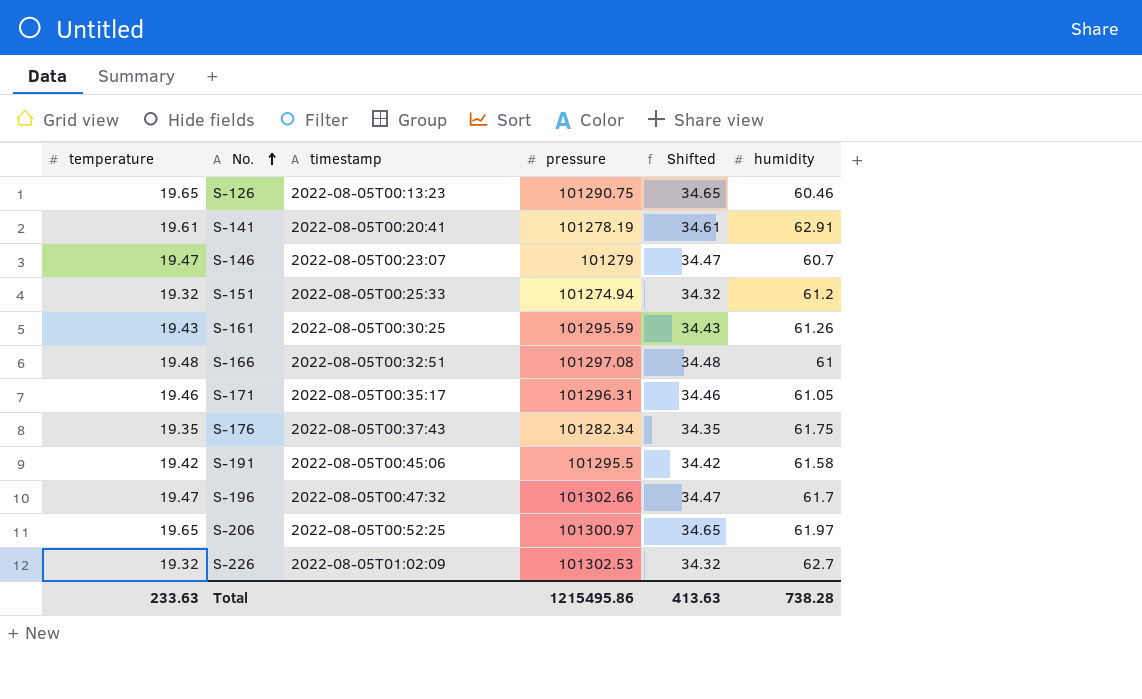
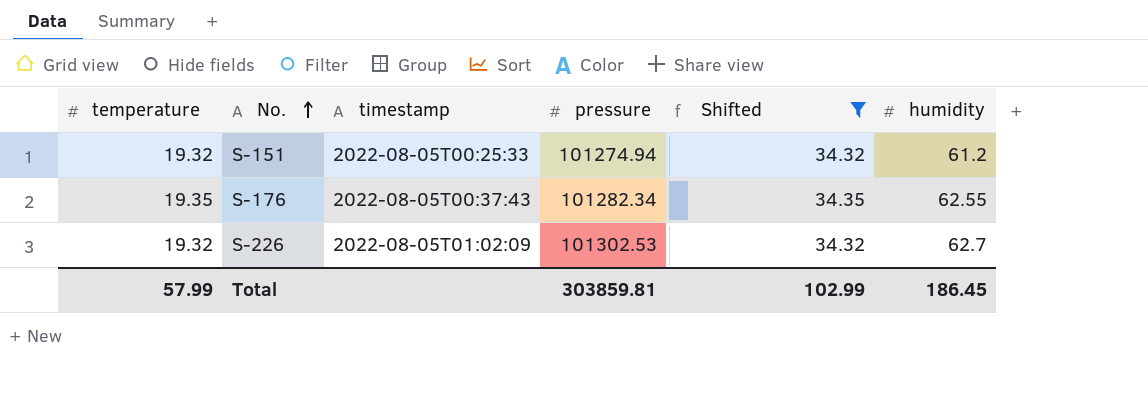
filter: none -> Shifted <= 34.35
S-176 | humidity: 61.75 -> 62.55
Total | temperature: 233.63 -> 57.99
Total | pressure: 1215495.86 -> 303859.81
Total | Shifted: 413.63 -> 102.99
Total | humidity: 738.28 -> 186.45

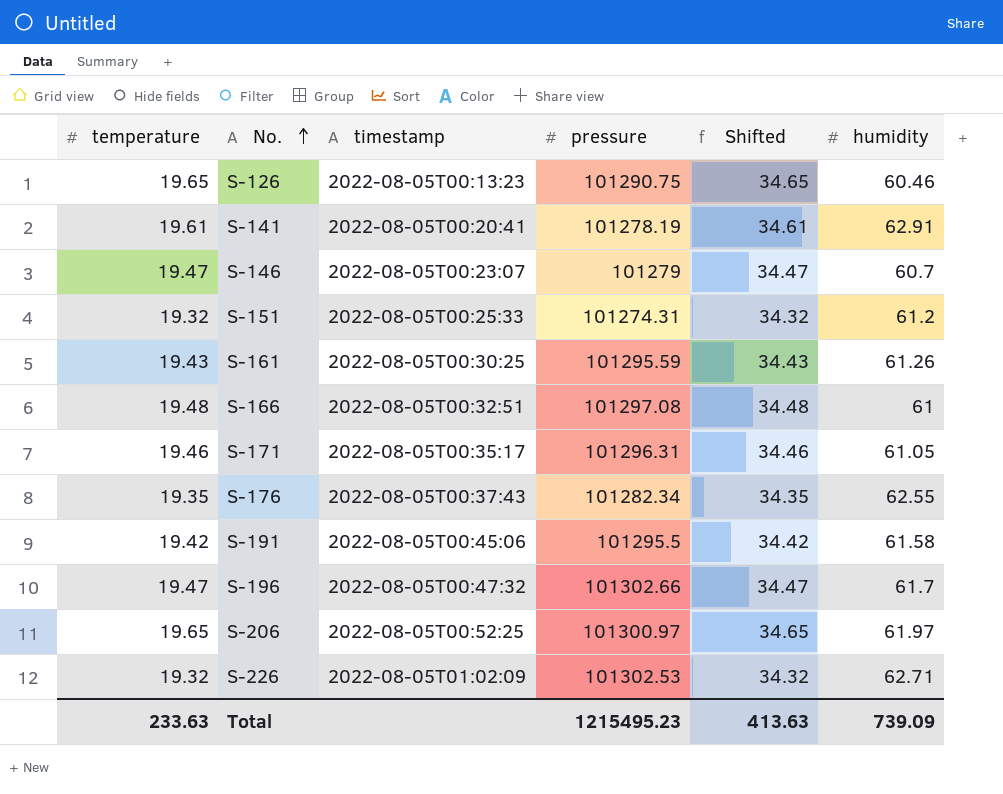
filter: Shifted <= 34.35 -> none
S-151 | pressure: 101274.94 -> 101274.31
S-226 | humidity: 62.7 -> 62.71
Total | temperature: 57.99 -> 233.63
Total | pressure: 303859.81 -> 1215495.23
Total | Shifted: 102.99 -> 413.63
Total | humidity: 186.45 -> 739.09

